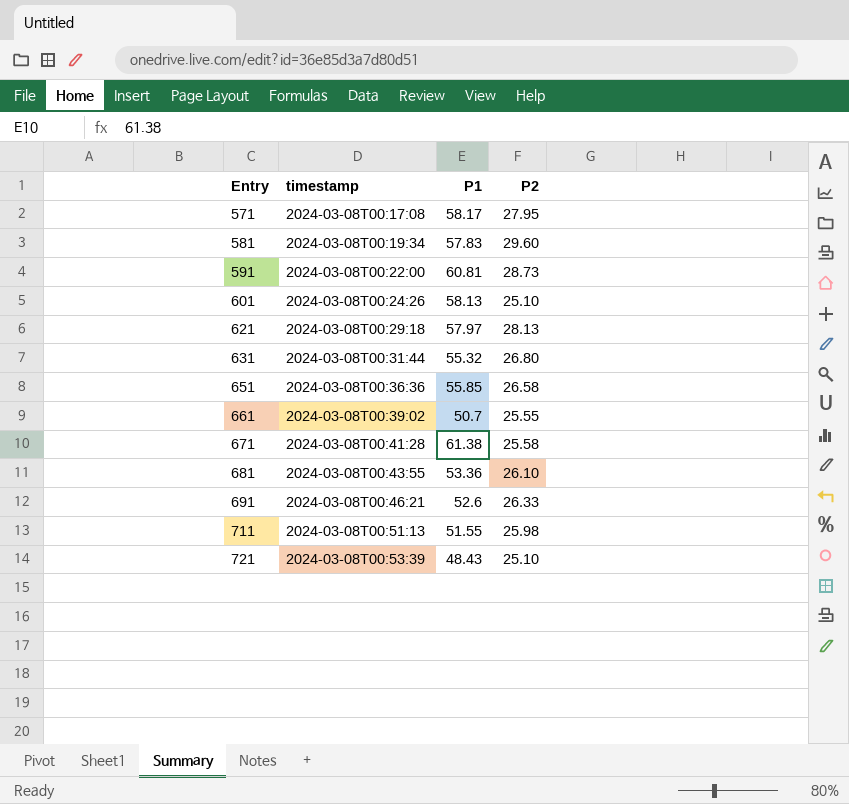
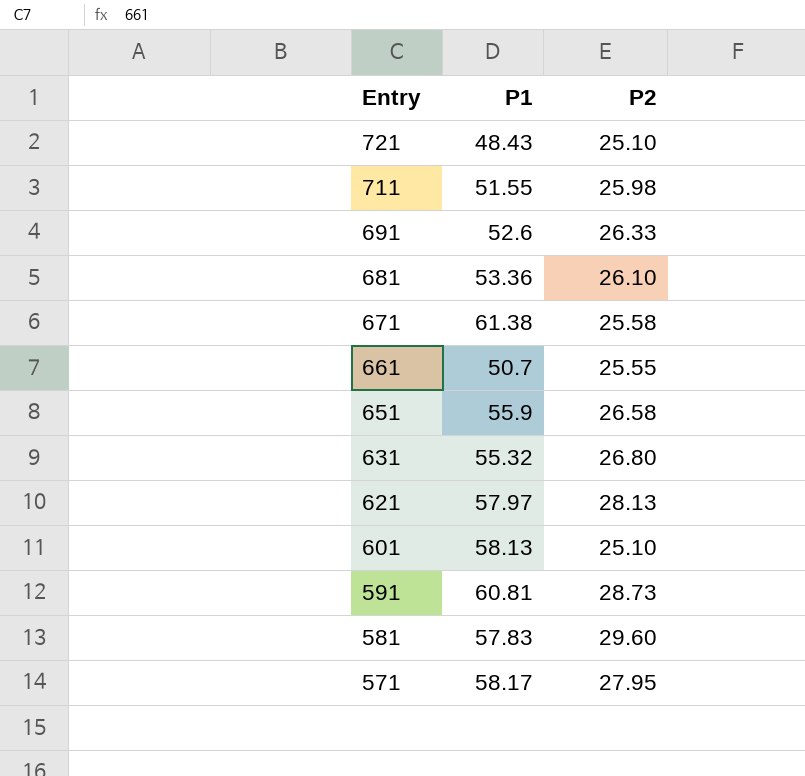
row order: Entry ascending -> Entry descending
column timestamp | position: 2 -> none
651 | P1: 55.85 -> 55.9

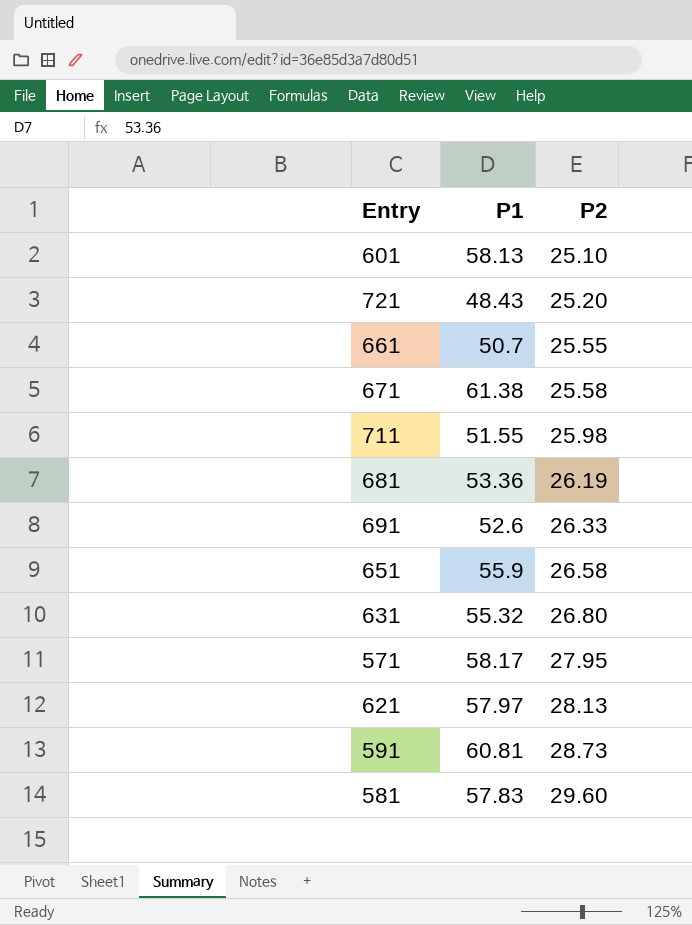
row order: Entry descending -> P2 ascending
721 | P2: 25.10 -> 25.20
681 | P2: 26.10 -> 26.19

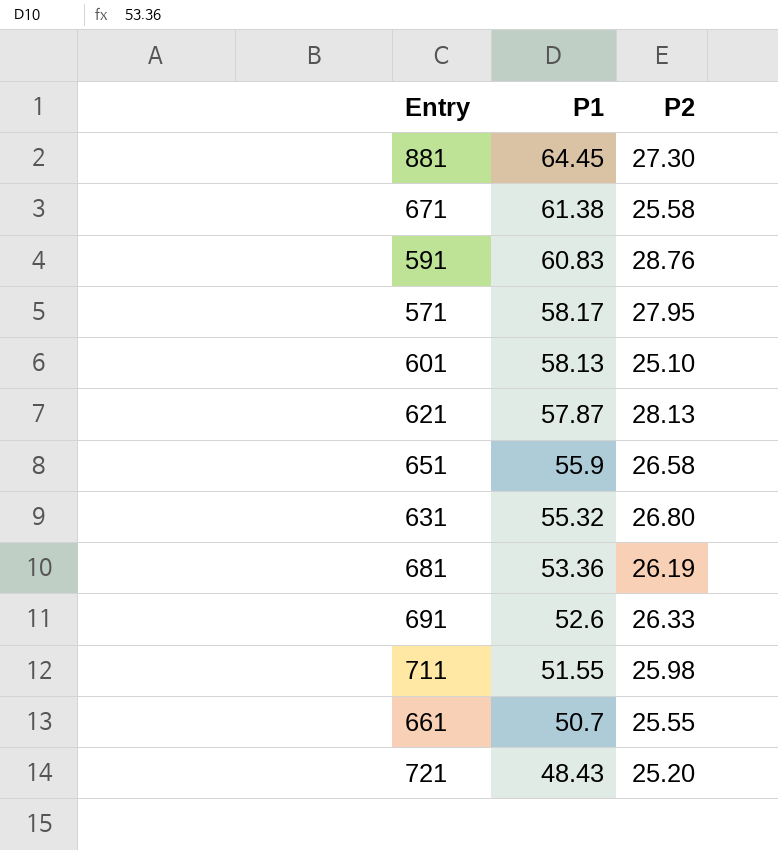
row order: P2 ascending -> P1 descending
row 581: 57.83 | 29.60 -> none
row 881: none -> 64.45 | 27.30
591 | P1: 60.81 -> 60.83
591 | P2: 28.73 -> 28.76
621 | P1: 57.97 -> 57.87

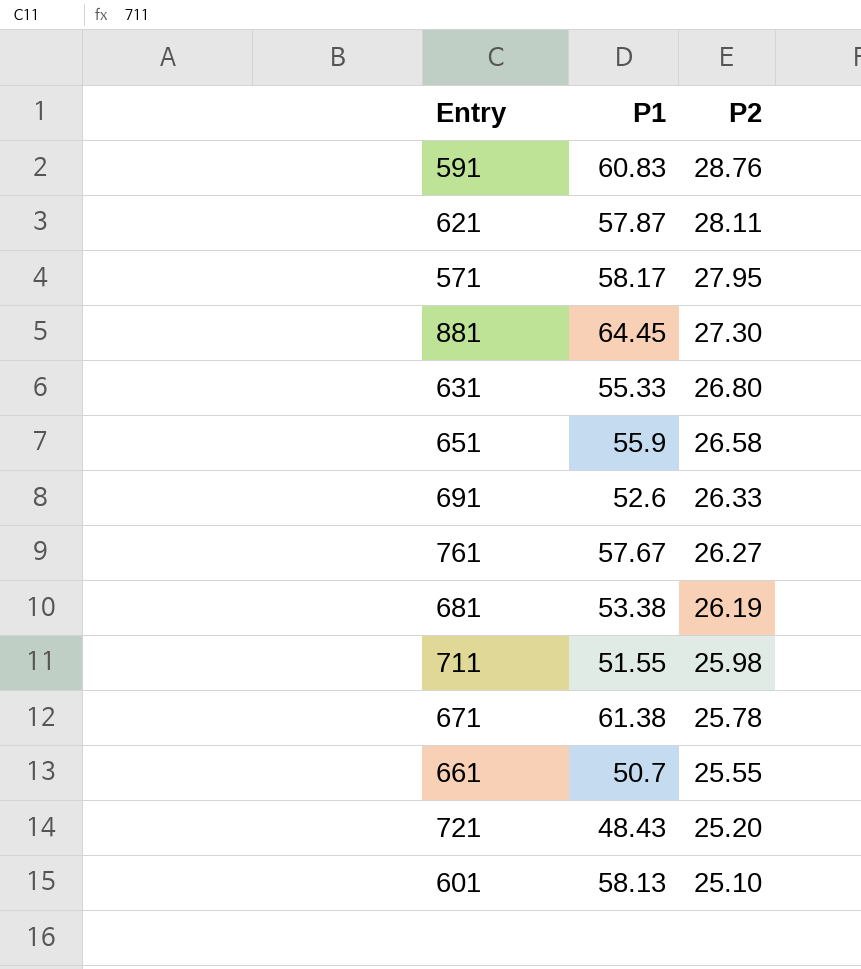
row order: P1 descending -> P2 descending
621 | P2: 28.13 -> 28.11
631 | P1: 55.32 -> 55.33
row 761: none -> 57.67 | 26.27
681 | P1: 53.36 -> 53.38
671 | P2: 25.58 -> 25.78

